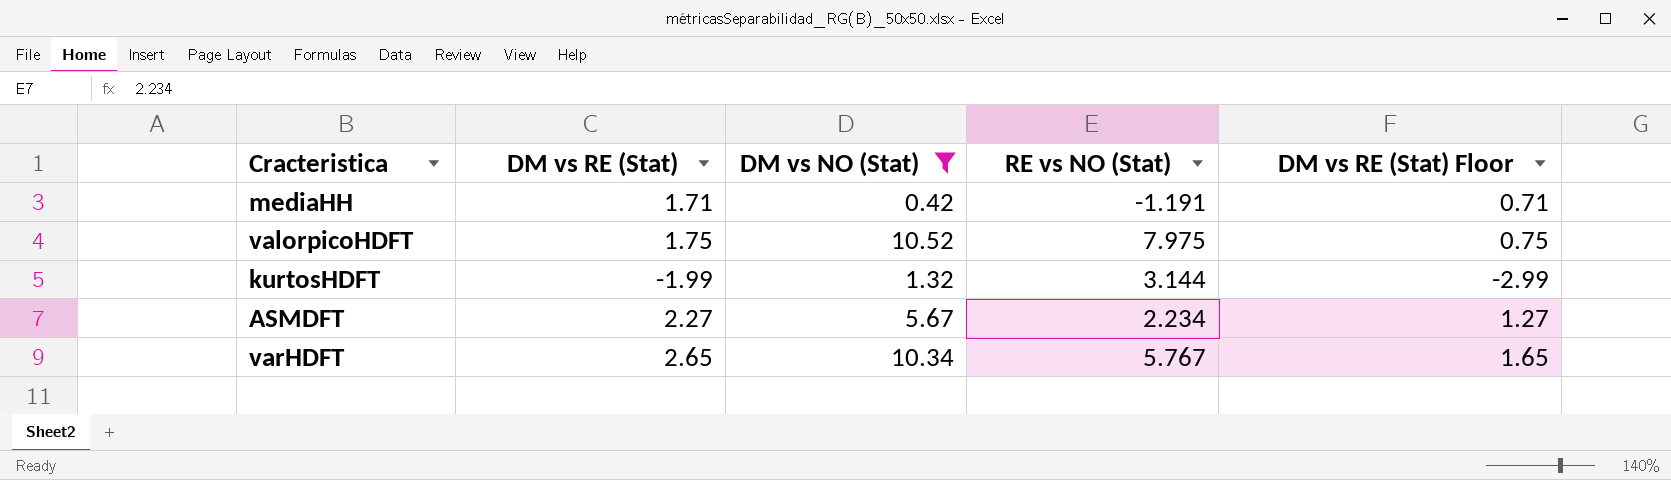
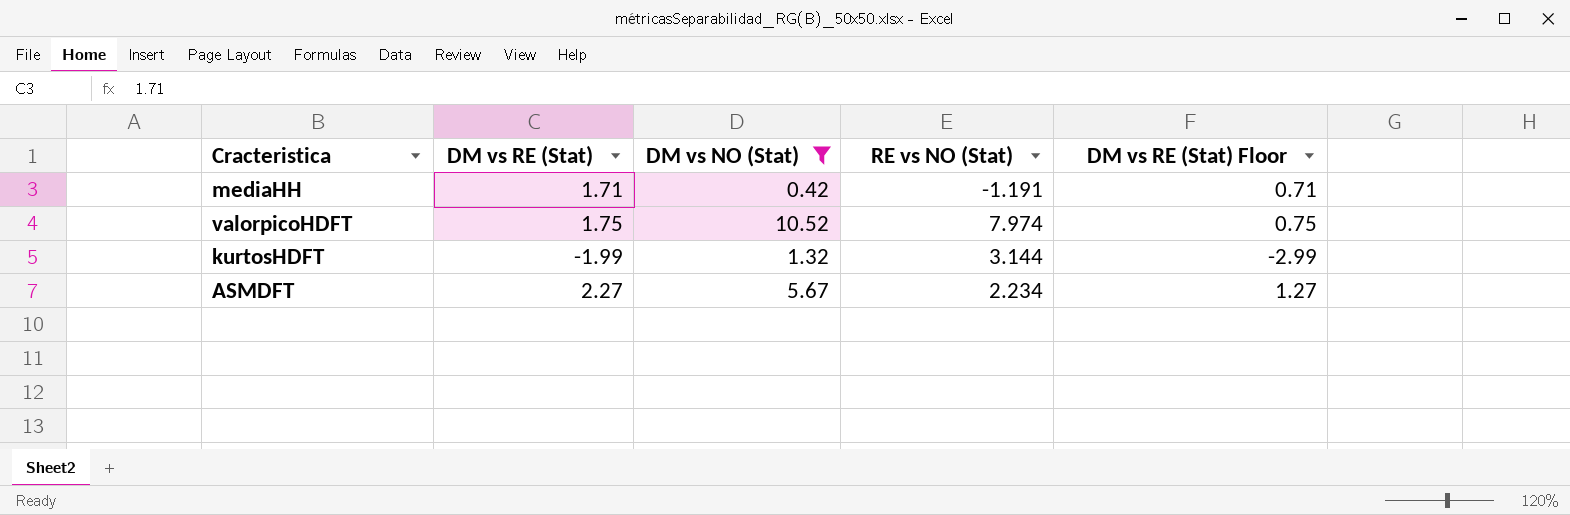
row varHDFT: 2.65 | 10.34 | 5.767 | 1.65 -> none
valorpicoHDFT | RE vs NO (Stat): 7.975 -> 7.974

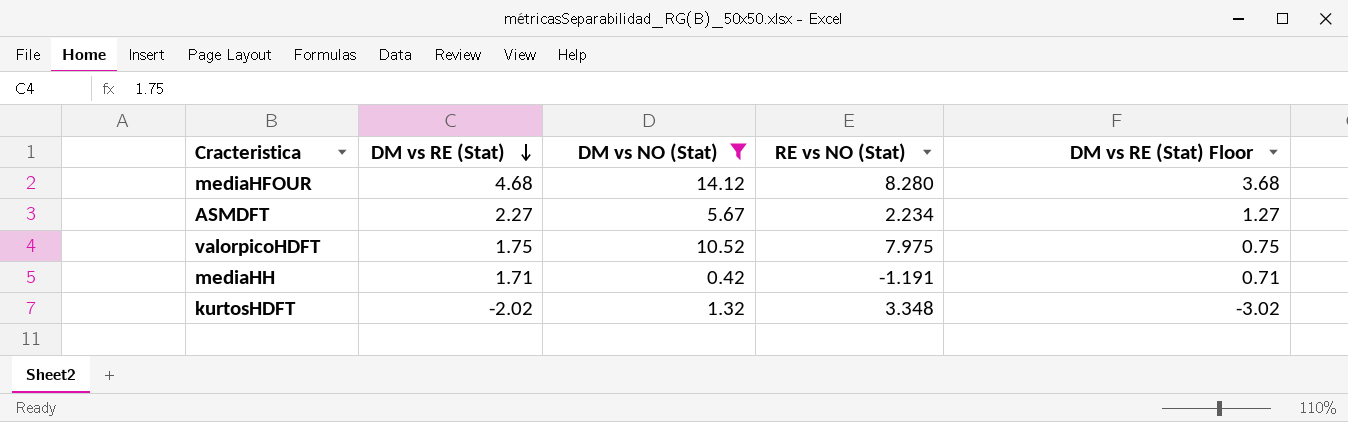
row order: none -> DM vs RE (Stat) descending
row mediaHFOUR: none -> 4.68 | 14.12 | 8.280 | 3.68
valorpicoHDFT | RE vs NO (Stat): 7.974 -> 7.975
kurtosHDFT | DM vs RE (Stat): -1.99 -> -2.02
kurtosHDFT | RE vs NO (Stat): 3.144 -> 3.348
kurtosHDFT | DM vs RE (Stat) Floor: -2.99 -> -3.02

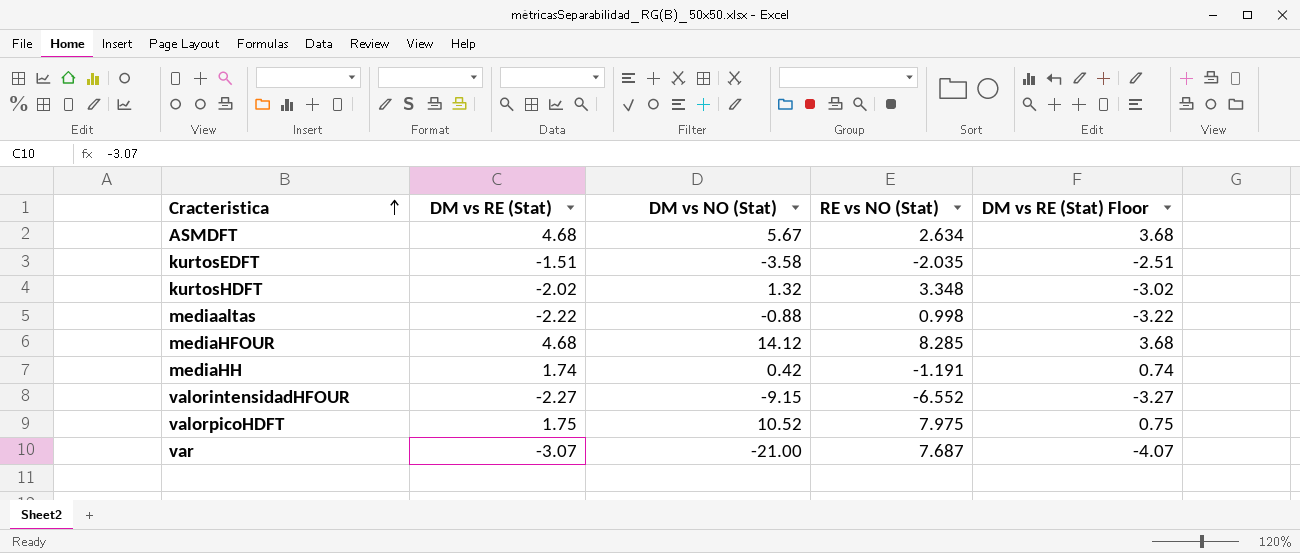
filter: DM vs NO (Stat) >= 0.42 -> none
row order: DM vs RE (Stat) descending -> Cracteristica ascending
ASMDFT | DM vs RE (Stat): 2.27 -> 4.68
ASMDFT | RE vs NO (Stat): 2.234 -> 2.634
ASMDFT | DM vs RE (Stat) Floor: 1.27 -> 3.68
mediaHFOUR | RE vs NO (Stat): 8.280 -> 8.285
mediaHH | DM vs RE (Stat): 1.71 -> 1.74
mediaHH | DM vs RE (Stat) Floor: 0.71 -> 0.74

